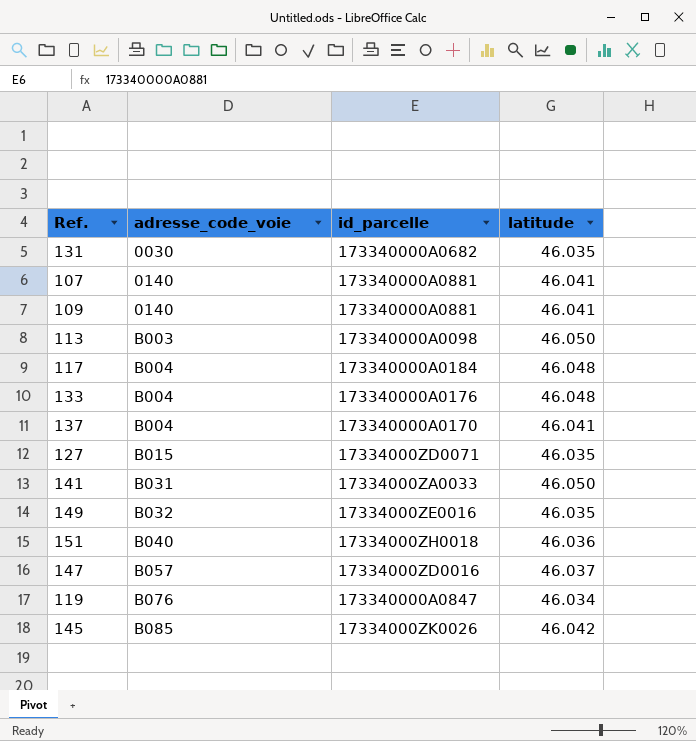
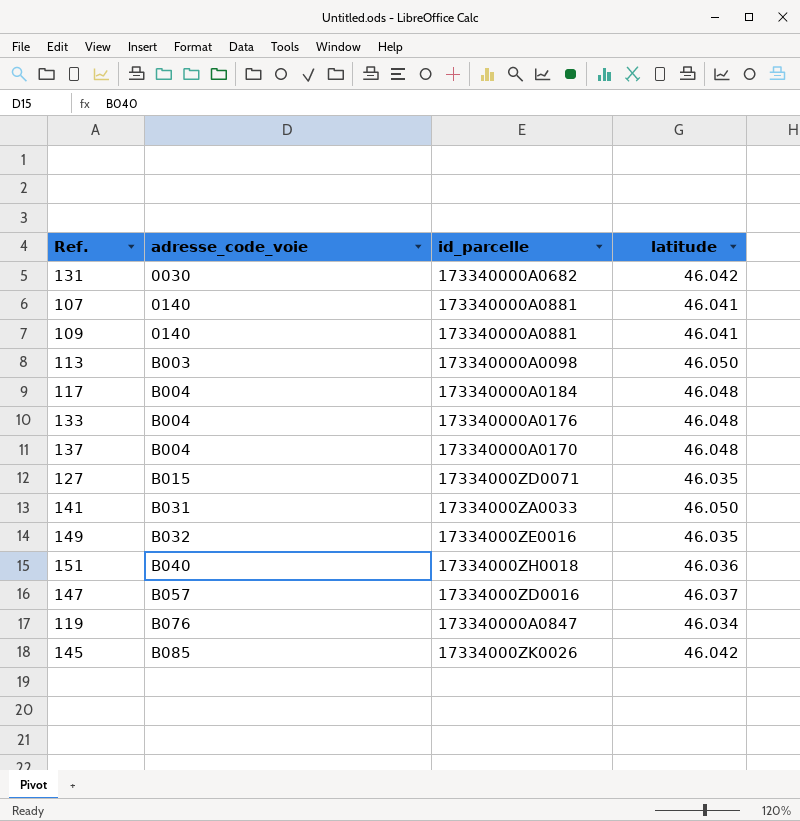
131 | latitude: 46.035 -> 46.042
137 | latitude: 46.041 -> 46.048

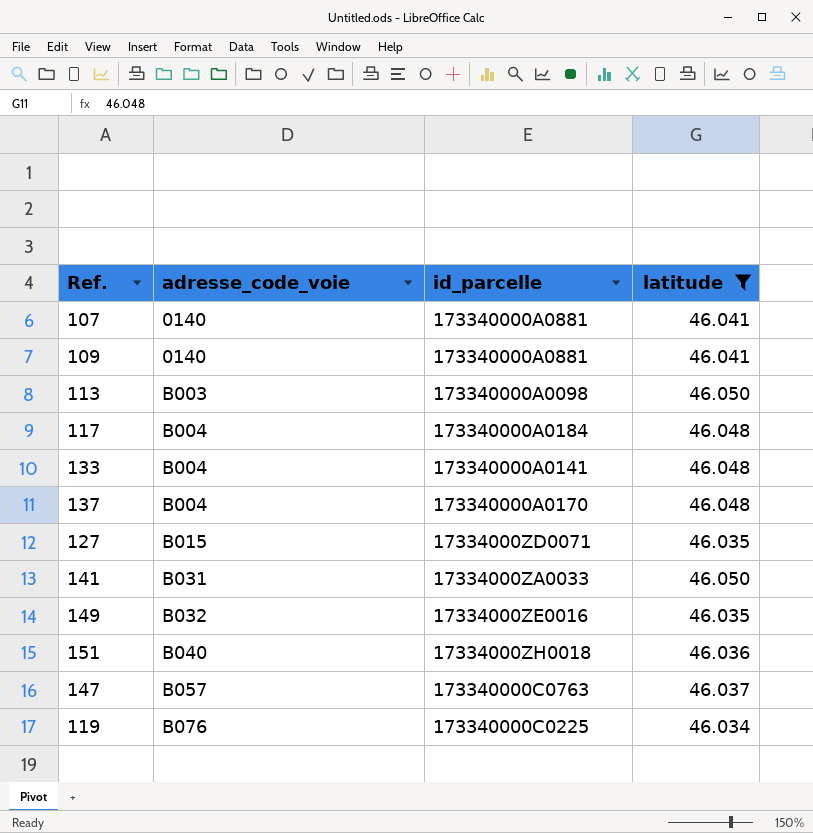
filter: none -> latitude != 46.042
133 | id_parcelle: 173340000A0176 -> 173340000A0141
147 | id_parcelle: 17334000ZD0016 -> 173340000C0763
119 | id_parcelle: 173340000A0847 -> 173340000C0225

